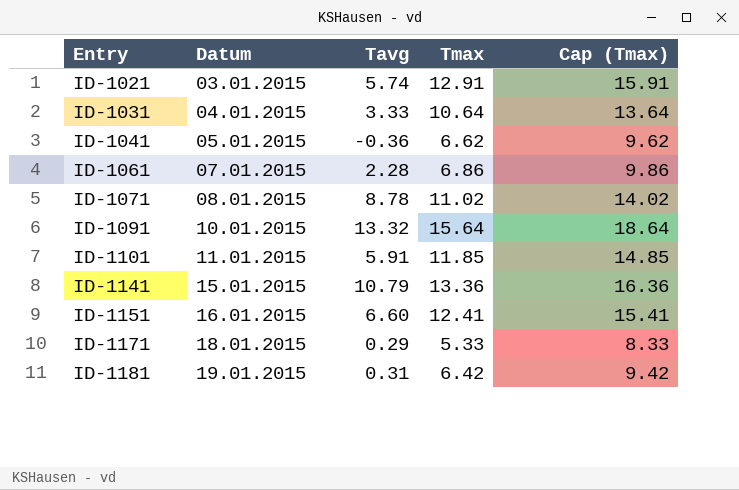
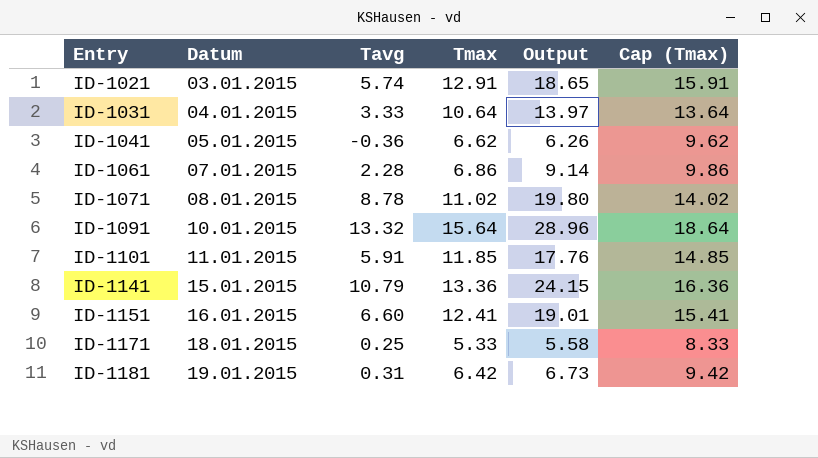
column Output | formula: none -> [Tavg] + [Tmax]
ID-1171 | Tavg: 0.29 -> 0.25

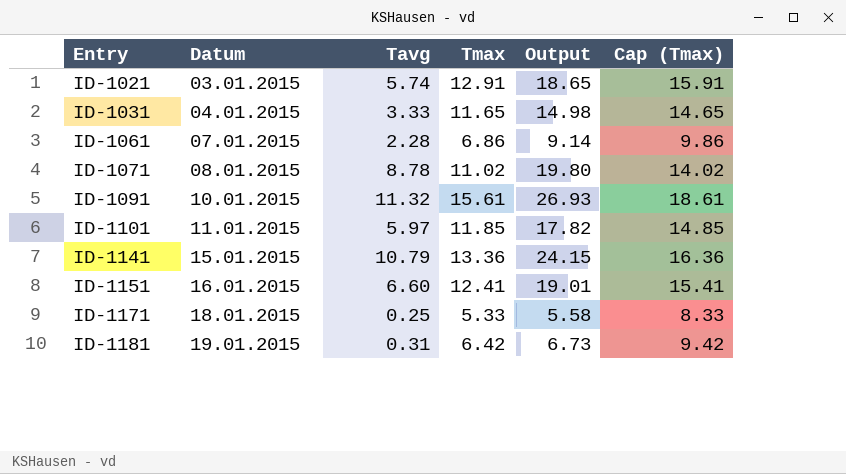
row ID-1041: 05.01.2015 | -0.36 | 6.62 | 6.26 | 9.62 -> none
ID-1031 | Tmax: 10.64 -> 11.65
ID-1031 | Output: 13.97 -> 14.98
ID-1031 | Cap (Tmax): 13.64 -> 14.65
ID-1091 | Tavg: 13.32 -> 11.32
ID-1091 | Tmax: 15.64 -> 15.61
ID-1091 | Output: 28.96 -> 26.93
ID-1091 | Cap (Tmax): 18.64 -> 18.61
ID-1101 | Tavg: 5.91 -> 5.97
ID-1101 | Output: 17.76 -> 17.82

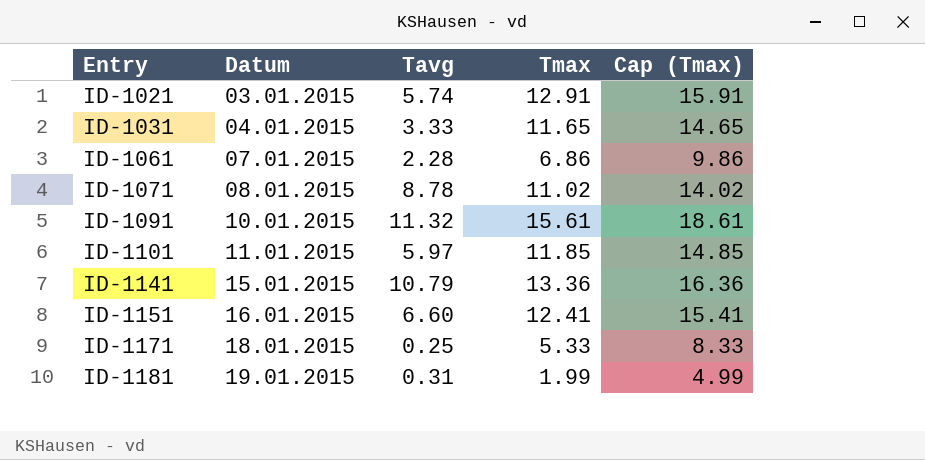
column Output | formula: [Tavg] + [Tmax] -> none
ID-1181 | Tmax: 6.42 -> 1.99
ID-1181 | Cap (Tmax): 9.42 -> 4.99

